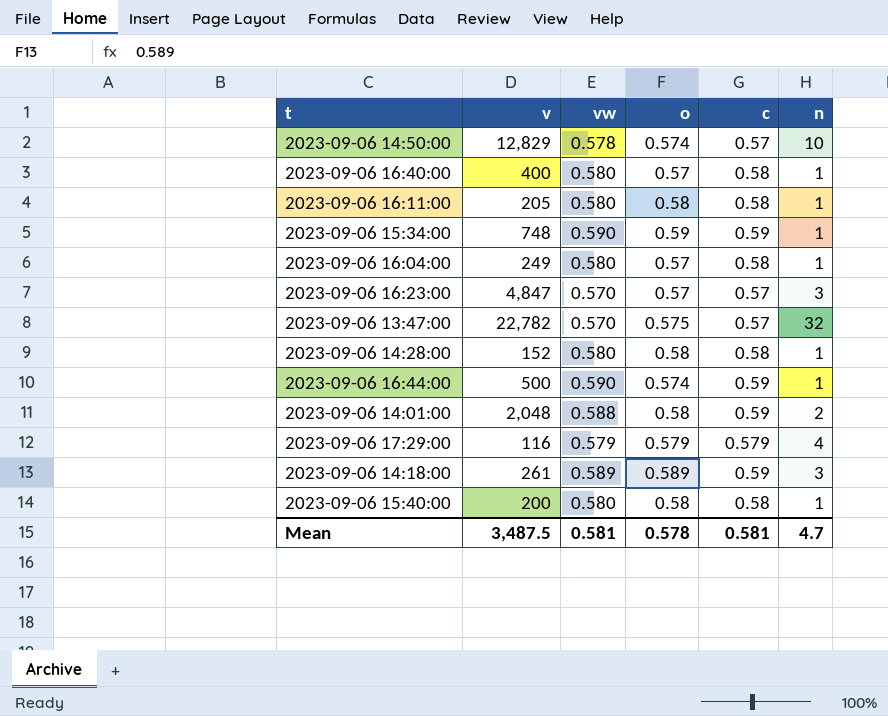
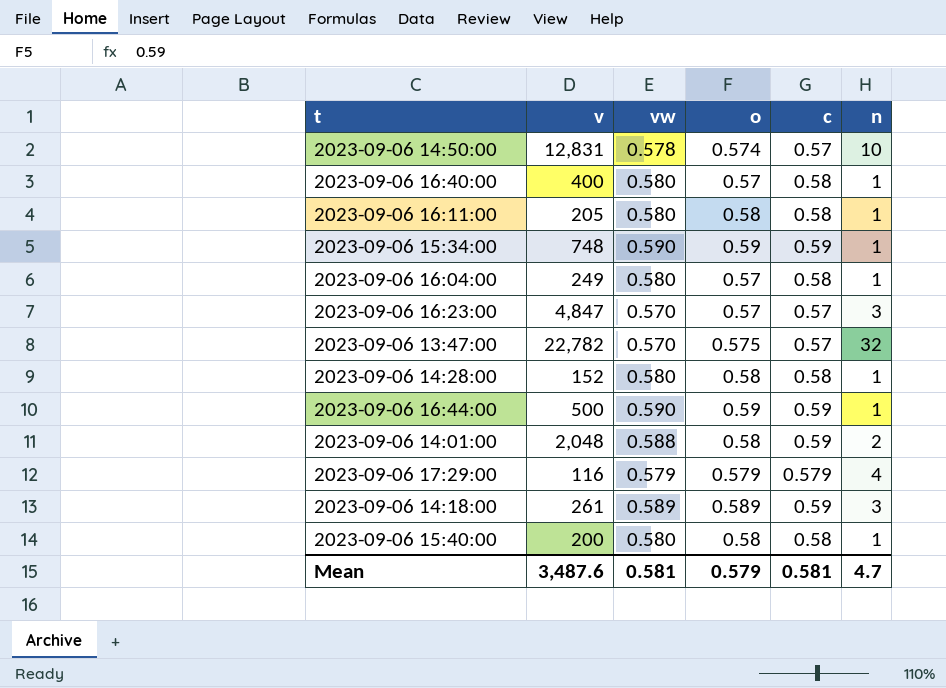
2023-09-06 14:50:00 | v: 12,829 -> 12,831
2023-09-06 16:44:00 | o: 0.574 -> 0.59
Mean | v: 3,487.5 -> 3,487.6
Mean | o: 0.578 -> 0.579

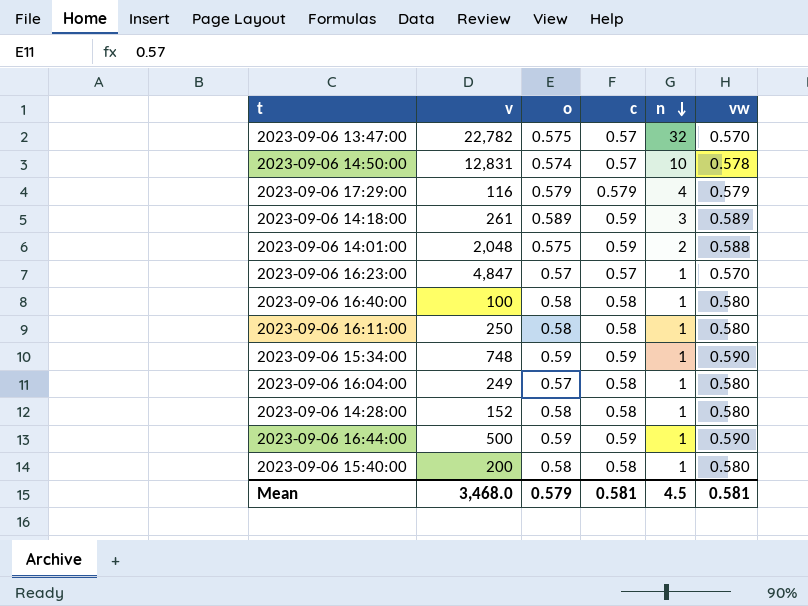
row order: none -> n descending
column vw | position: 3 -> 6
2023-09-06 14:01:00 | o: 0.58 -> 0.575
2023-09-06 16:23:00 | n: 3 -> 1
2023-09-06 16:40:00 | v: 400 -> 100
2023-09-06 16:40:00 | o: 0.57 -> 0.58
2023-09-06 16:11:00 | v: 205 -> 250
Mean | v: 3,487.6 -> 3,468.0
Mean | n: 4.7 -> 4.5

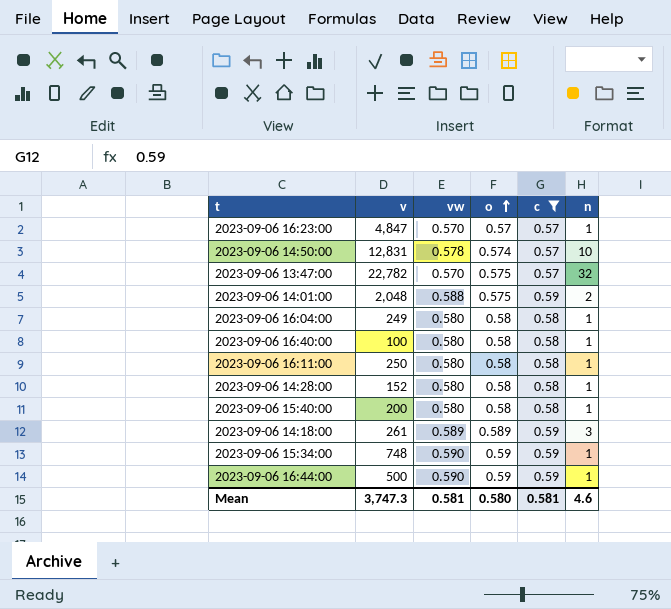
filter: none -> c != 0.579
row order: n descending -> o ascending
column vw | position: 6 -> 3
2023-09-06 16:04:00 | o: 0.57 -> 0.58
Mean | v: 3,468.0 -> 3,747.3
Mean | o: 0.579 -> 0.580
Mean | n: 4.5 -> 4.6

